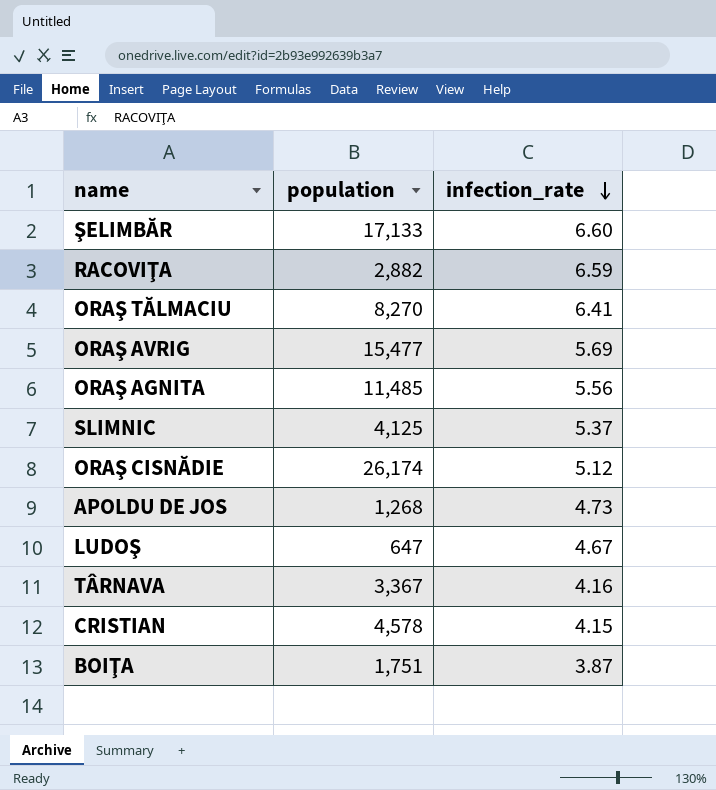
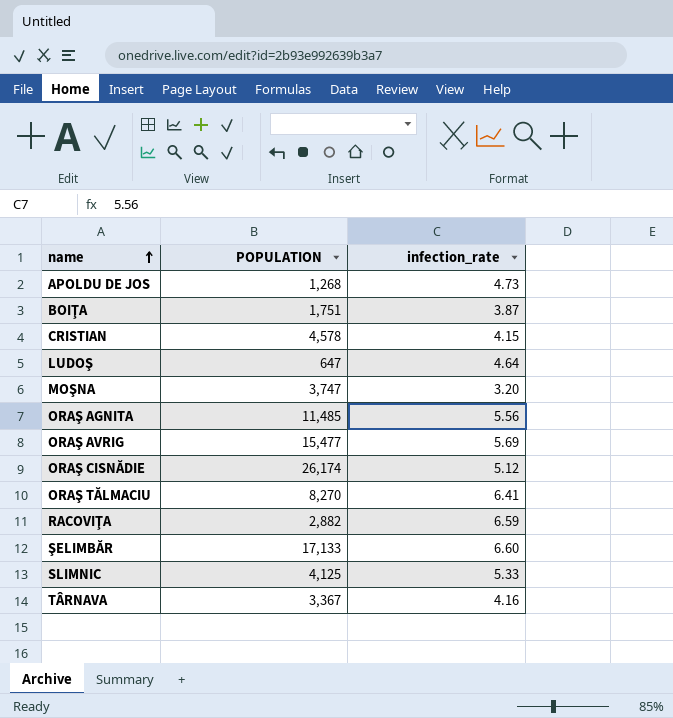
row order: infection_rate descending -> name ascending
column name: population -> POPULATION
LUDOŞ | infection_rate: 4.67 -> 4.64
row MOŞNA: none -> 3,747 | 3.20
SLIMNIC | infection_rate: 5.37 -> 5.33

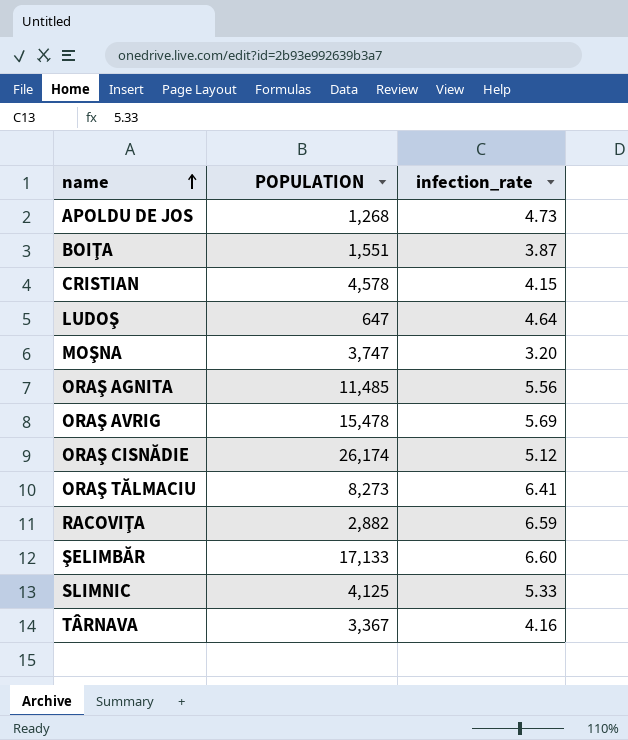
BOIŢA | POPULATION: 1,751 -> 1,551
ORAŞ AVRIG | POPULATION: 15,477 -> 15,478
ORAŞ TĂLMACIU | POPULATION: 8,270 -> 8,273

